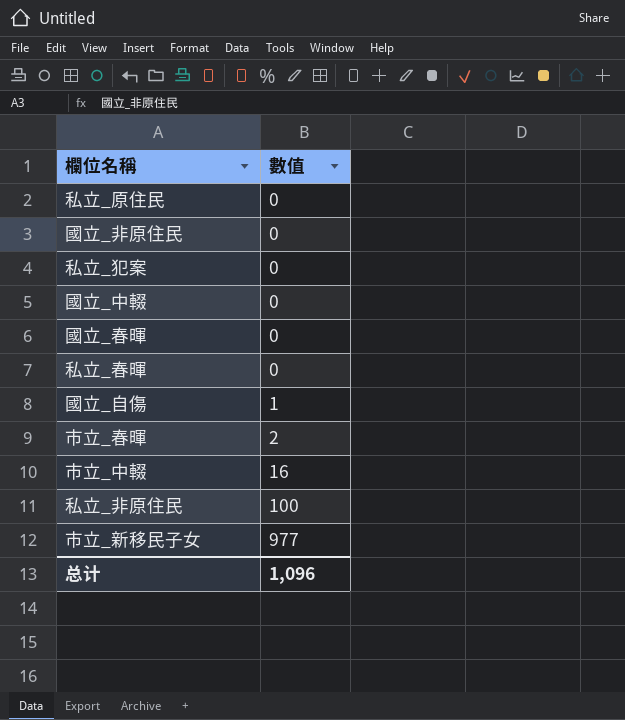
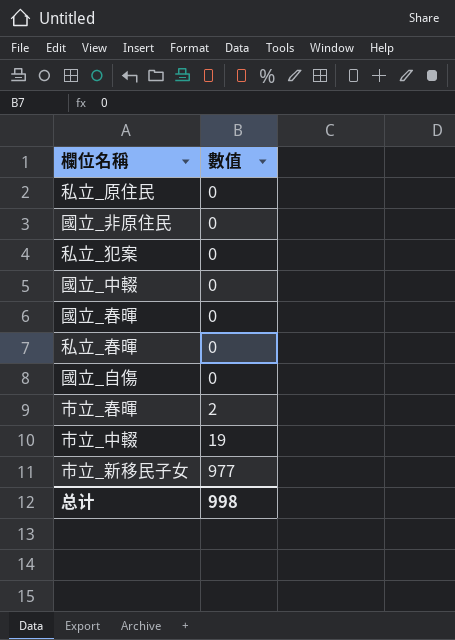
row 私立_非原住民: 100 -> none
國立_自傷 | 數值: 1 -> 0
市立_中輟 | 數值: 16 -> 19
总计 | 數值: 1,096 -> 998

